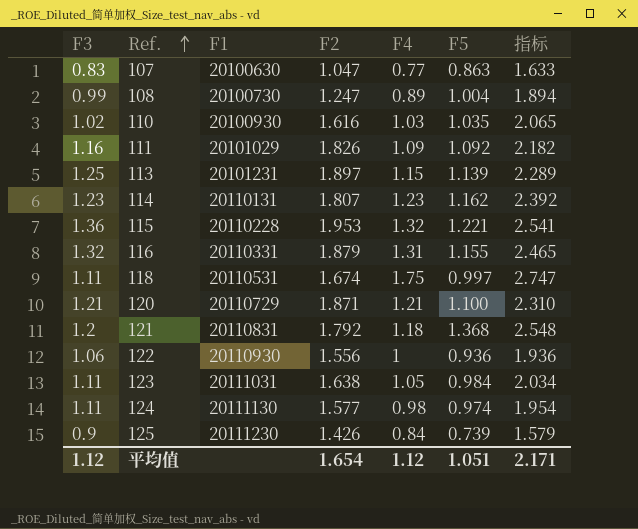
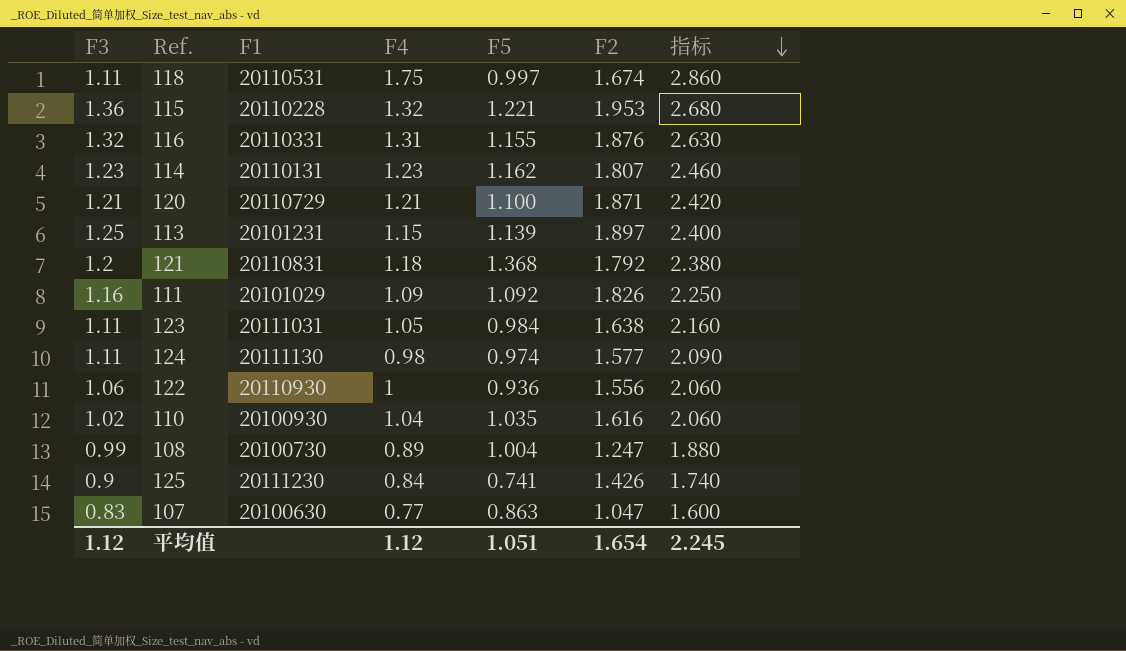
row order: Ref. ascending -> 指标 descending
column F2 | position: 4 -> 6
column 指标 | formula: [F4] + [F5] -> [F3] + [F4]
116 | F2: 1.879 -> 1.876
110 | F4: 1.03 -> 1.04
125 | F5: 0.739 -> 0.741
平均值 | 指标: 2.171 -> 2.245

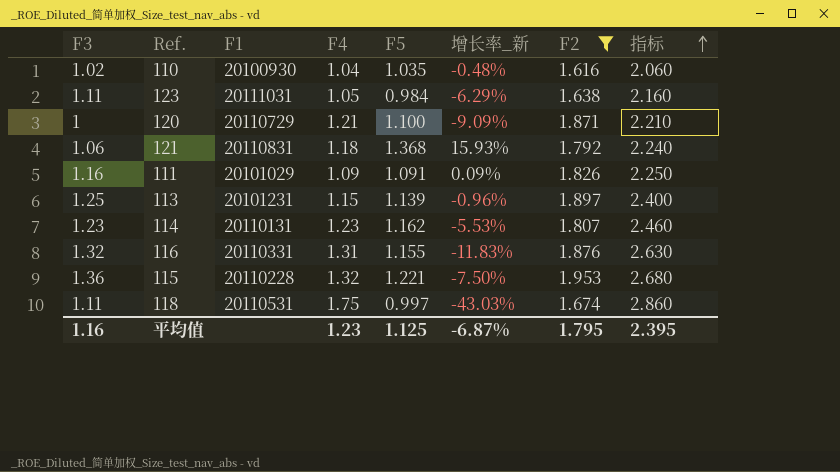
filter: none -> F2 >= 1.616
row order: 指标 descending -> 指标 ascending
column 增长率_新 | formula: none -> ([F5] - [F4]) / [F4]
120 | F3: 1.21 -> 1
120 | 指标: 2.420 -> 2.210
121 | F3: 1.2 -> 1.06
121 | 指标: 2.380 -> 2.240
111 | F5: 1.092 -> 1.091
平均值 | F3: 1.12 -> 1.16
平均值 | F4: 1.12 -> 1.23
平均值 | F5: 1.051 -> 1.125
平均值 | F2: 1.654 -> 1.795
平均值 | 指标: 2.245 -> 2.395

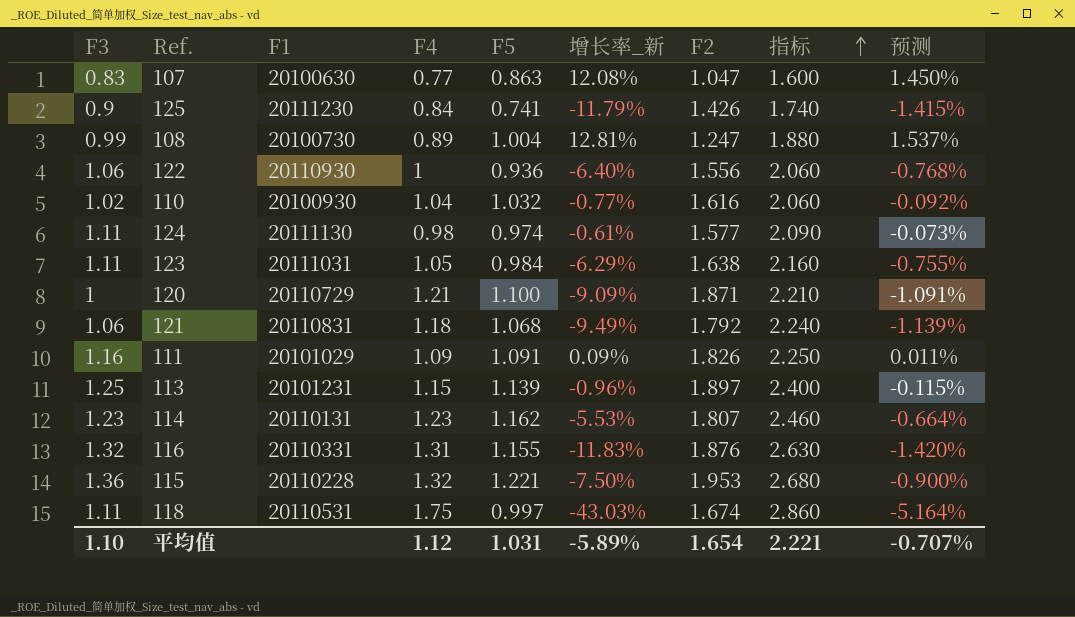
filter: F2 >= 1.616 -> none
column 预测 | formula: none -> [增长率_新] * 0.12
110 | F5: 1.035 -> 1.032
110 | 增长率_新: -0.48% -> -0.77%
121 | F5: 1.368 -> 1.068
121 | 增长率_新: 15.93% -> -9.49%
平均值 | F3: 1.16 -> 1.10
平均值 | F4: 1.23 -> 1.12
平均值 | F5: 1.125 -> 1.031
平均值 | 增长率_新: -6.87% -> -5.89%
平均值 | F2: 1.795 -> 1.654
平均值 | 指标: 2.395 -> 2.221

